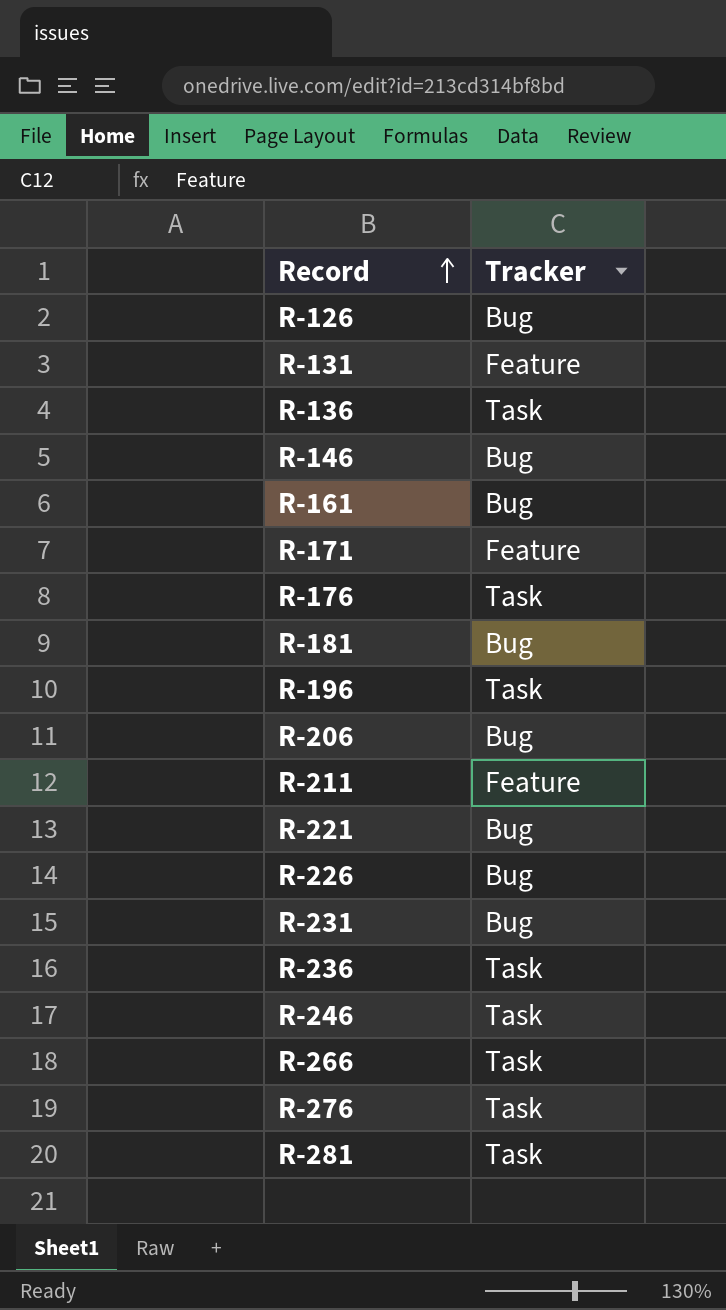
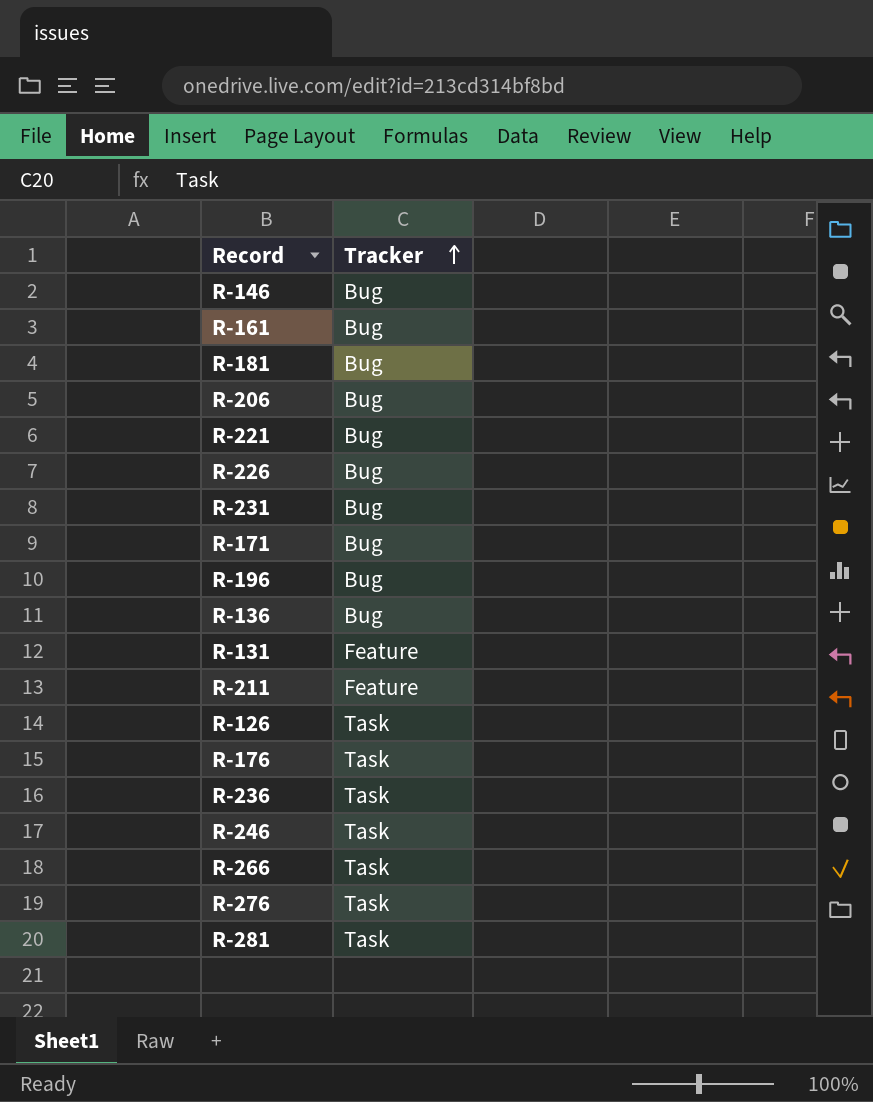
row order: Record ascending -> Tracker ascending
R-171 | Tracker: Feature -> Bug
R-196 | Tracker: Task -> Bug
R-136 | Tracker: Task -> Bug
R-126 | Tracker: Bug -> Task

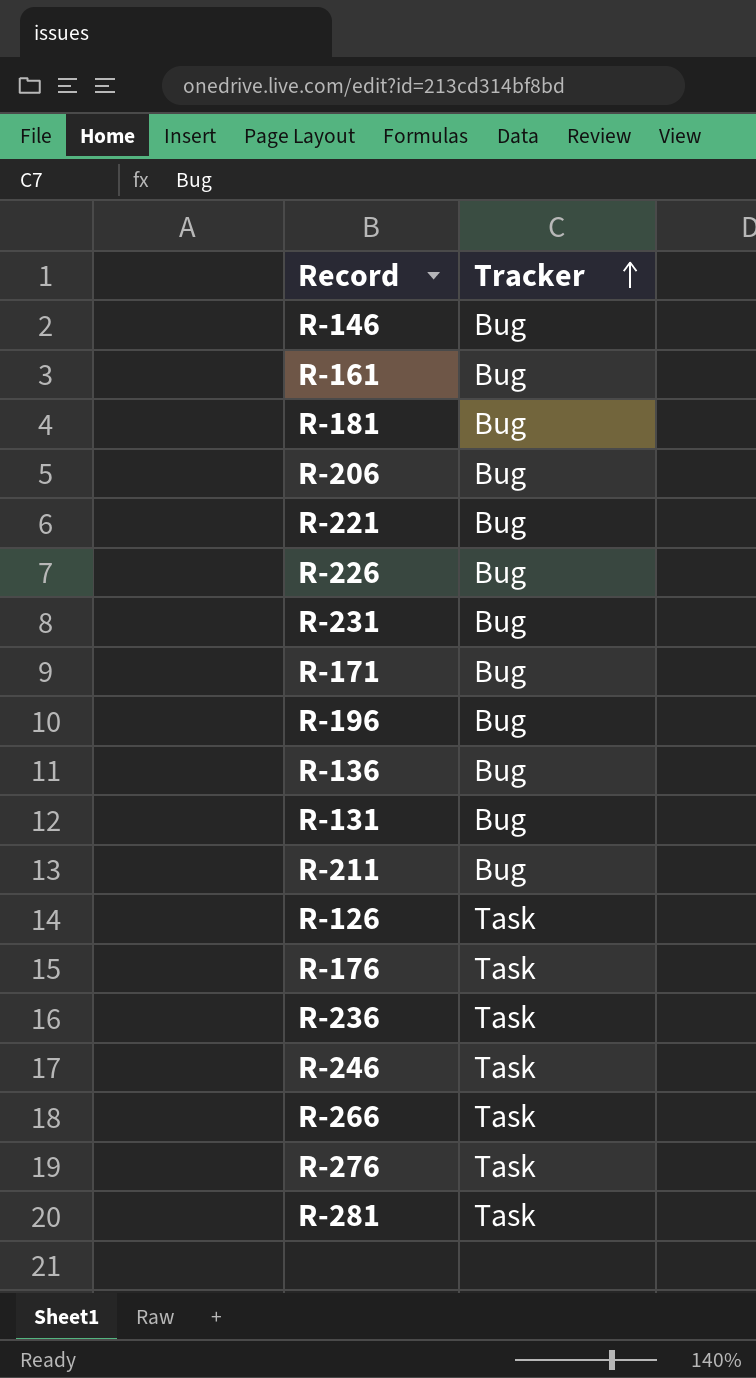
R-131 | Tracker: Feature -> Bug
R-211 | Tracker: Feature -> Bug

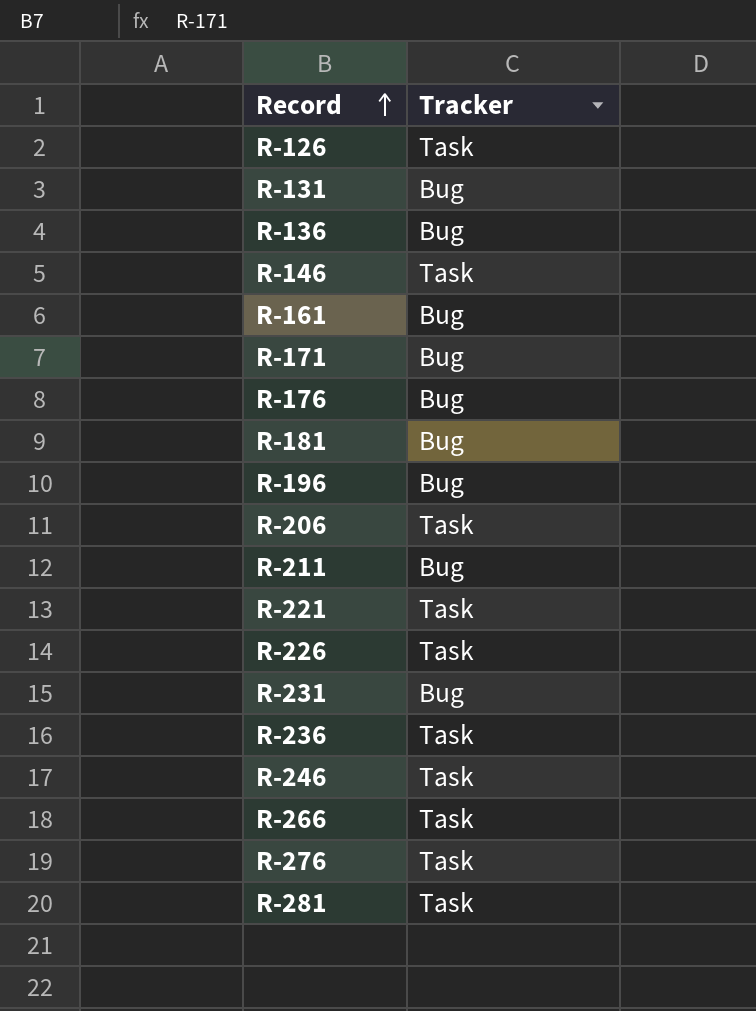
row order: Tracker ascending -> Record ascending
R-146 | Tracker: Bug -> Task
R-176 | Tracker: Task -> Bug
R-206 | Tracker: Bug -> Task
R-221 | Tracker: Bug -> Task
R-226 | Tracker: Bug -> Task

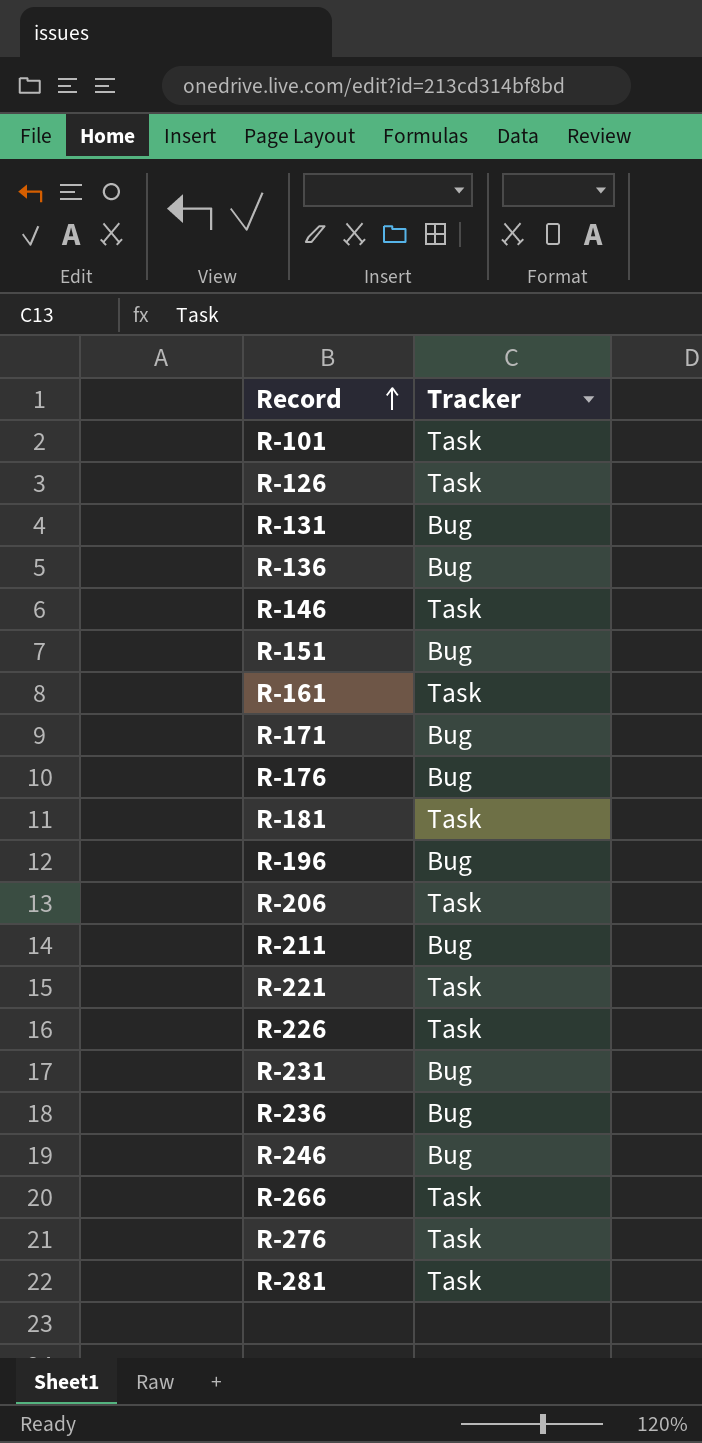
row R-101: none -> Task
row R-151: none -> Bug
R-161 | Tracker: Bug -> Task
R-181 | Tracker: Bug -> Task
R-236 | Tracker: Task -> Bug
R-246 | Tracker: Task -> Bug

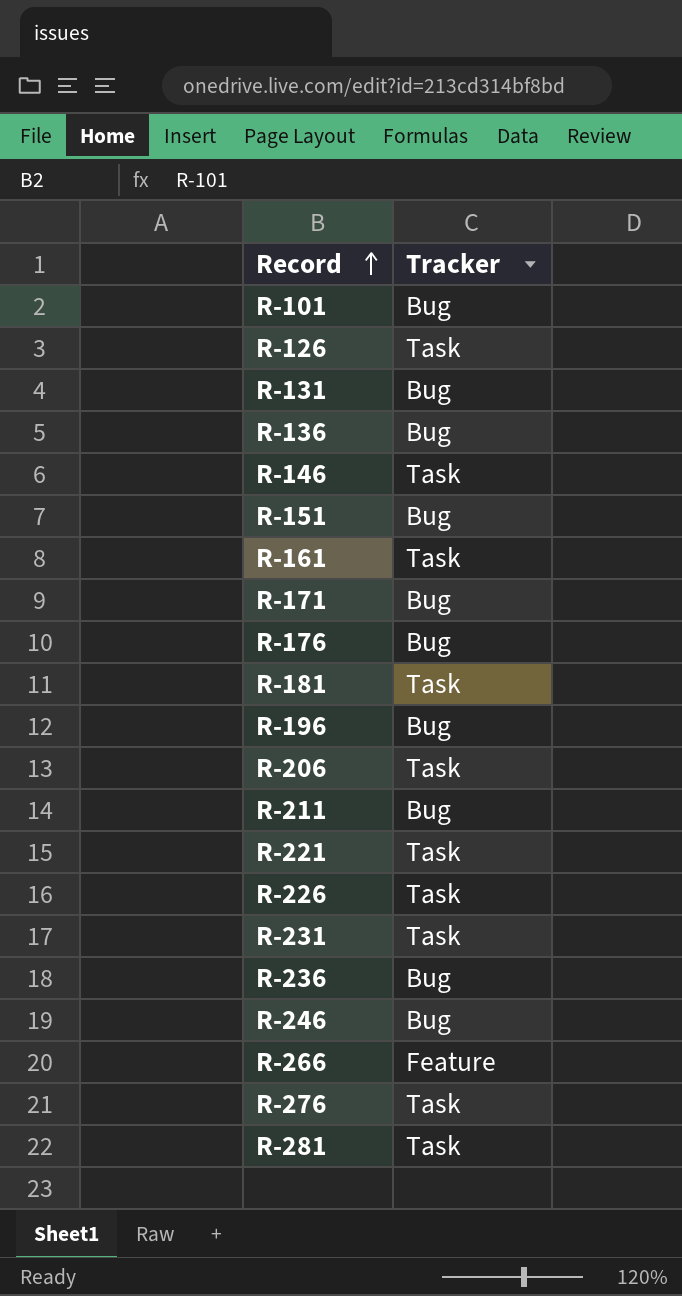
R-101 | Tracker: Task -> Bug
R-231 | Tracker: Bug -> Task
R-266 | Tracker: Task -> Feature

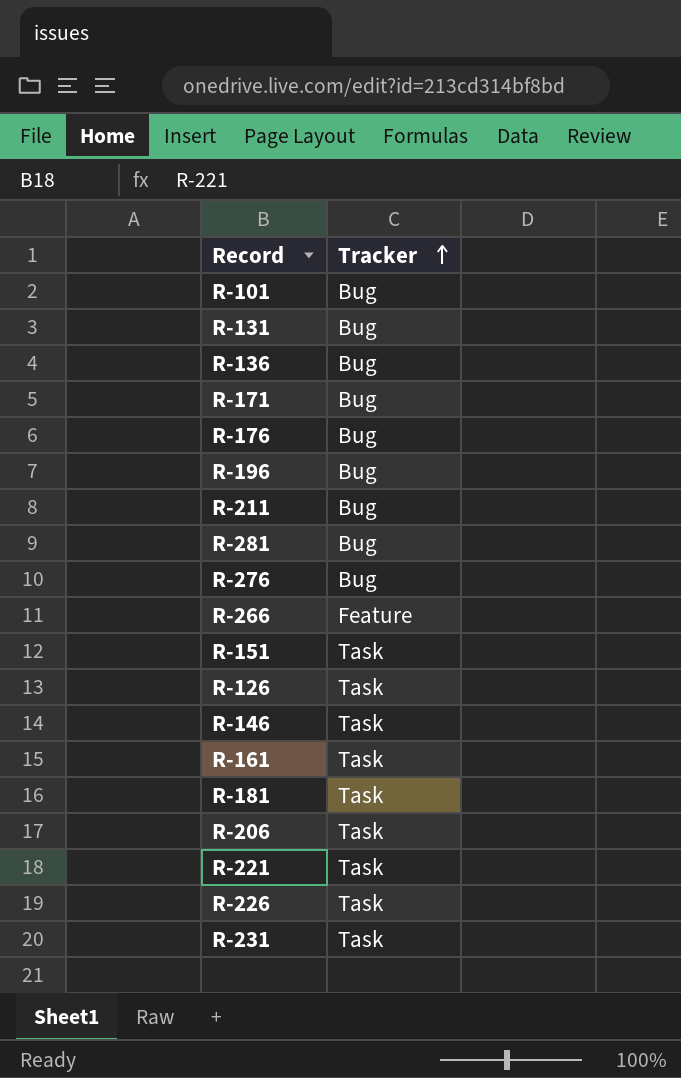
row order: Record ascending -> Tracker ascending
row R-236: Bug -> none
row R-246: Bug -> none
R-281 | Tracker: Task -> Bug
R-276 | Tracker: Task -> Bug
R-151 | Tracker: Bug -> Task

